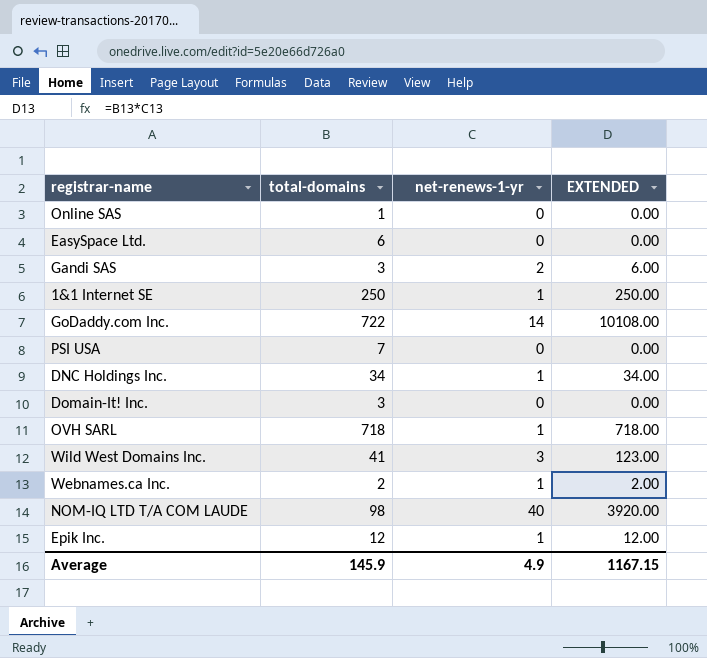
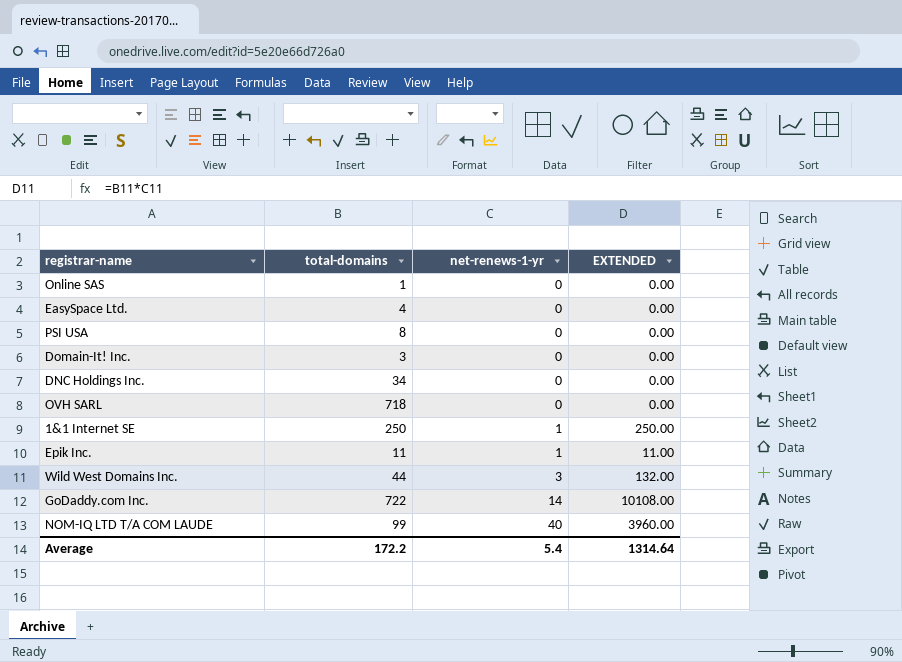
row order: none -> net-renews-1-yr ascending
row Gandi SAS: 3 | 2 | 6.00 -> none
row Webnames.ca Inc.: 2 | 1 | 2.00 -> none
EasySpace Ltd. | total-domains: 6 -> 4
PSI USA | total-domains: 7 -> 8
DNC Holdings Inc. | net-renews-1-yr: 1 -> 0
DNC Holdings Inc. | EXTENDED: 34.00 -> 0.00
OVH SARL | net-renews-1-yr: 1 -> 0
OVH SARL | EXTENDED: 718.00 -> 0.00
Epik Inc. | total-domains: 12 -> 11
Epik Inc. | EXTENDED: 12.00 -> 11.00
Wild West Domains Inc. | total-domains: 41 -> 44
Wild West Domains Inc. | EXTENDED: 123.00 -> 132.00
NOM-IQ LTD T/A COM LAUDE | total-domains: 98 -> 99
NOM-IQ LTD T/A COM LAUDE | EXTENDED: 3920.00 -> 3960.00
Average | total-domains: 145.9 -> 172.2
Average | net-renews-1-yr: 4.9 -> 5.4
Average | EXTENDED: 1167.15 -> 1314.64

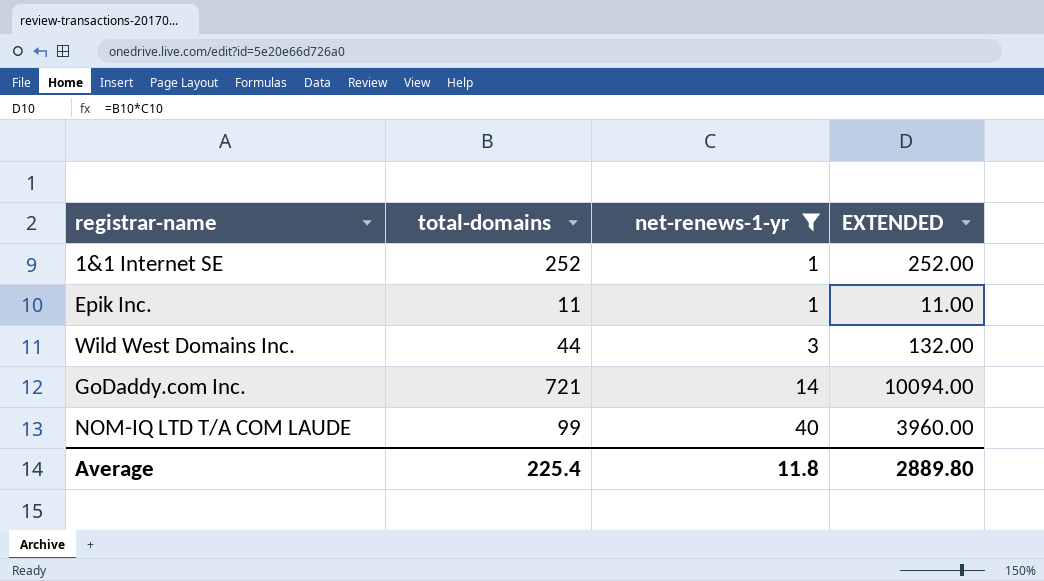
filter: none -> net-renews-1-yr != 0
1&1 Internet SE | total-domains: 250 -> 252
1&1 Internet SE | EXTENDED: 250.00 -> 252.00
GoDaddy.com Inc. | total-domains: 722 -> 721
GoDaddy.com Inc. | EXTENDED: 10108.00 -> 10094.00
Average | total-domains: 172.2 -> 225.4
Average | net-renews-1-yr: 5.4 -> 11.8
Average | EXTENDED: 1314.64 -> 2889.80

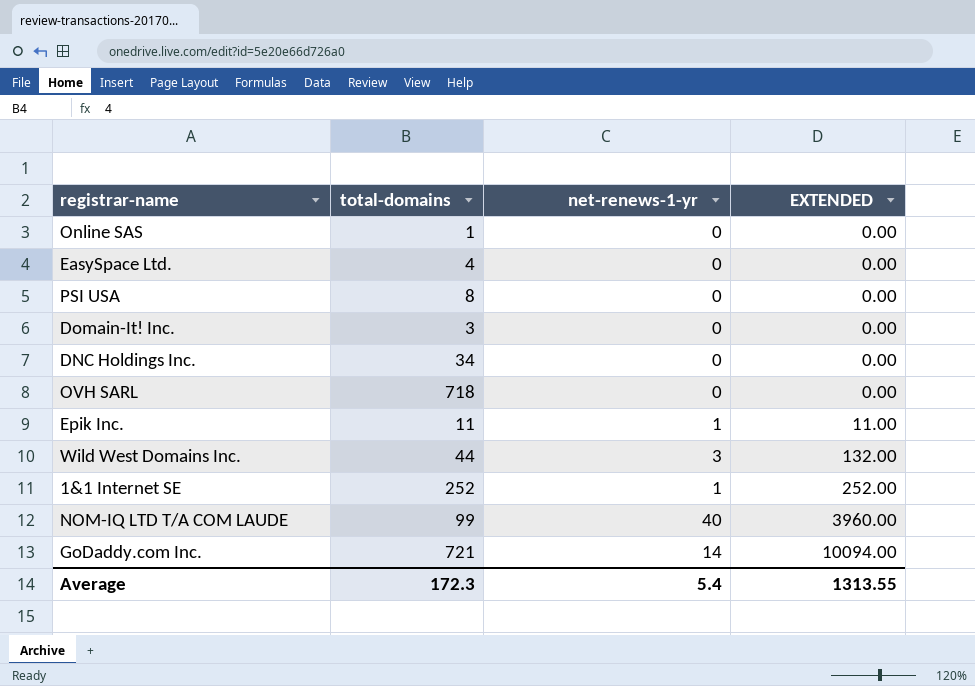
filter: net-renews-1-yr != 0 -> none
row order: net-renews-1-yr ascending -> EXTENDED ascending
Average | total-domains: 225.4 -> 172.3
Average | net-renews-1-yr: 11.8 -> 5.4
Average | EXTENDED: 2889.80 -> 1313.55

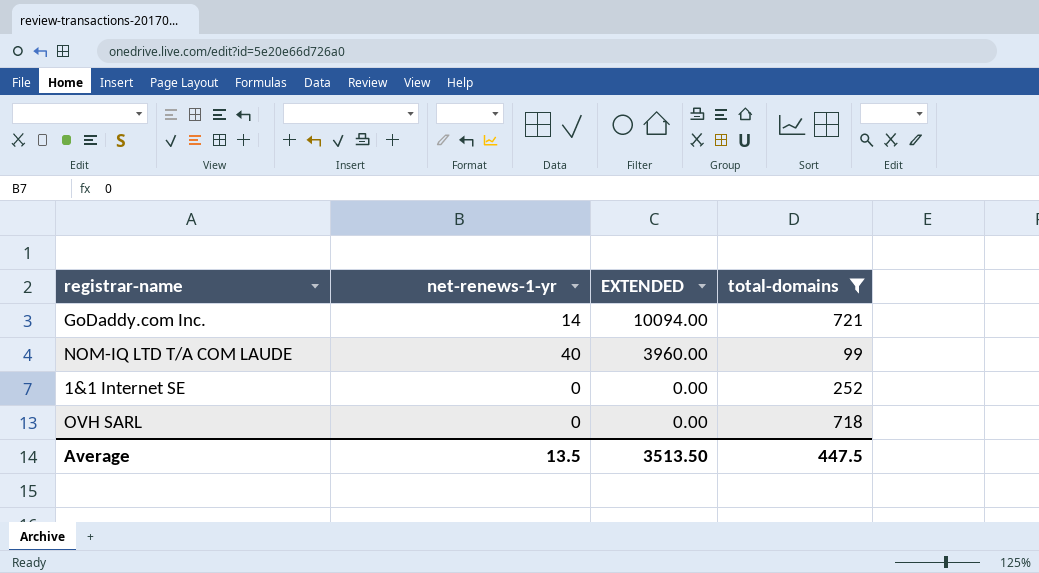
filter: none -> total-domains >= 99
row order: EXTENDED ascending -> EXTENDED descending
column total-domains | position: 2 -> 4
1&1 Internet SE | net-renews-1-yr: 1 -> 0
1&1 Internet SE | EXTENDED: 252.00 -> 0.00
Average | net-renews-1-yr: 5.4 -> 13.5
Average | EXTENDED: 1313.55 -> 3513.50
Average | total-domains: 172.3 -> 447.5

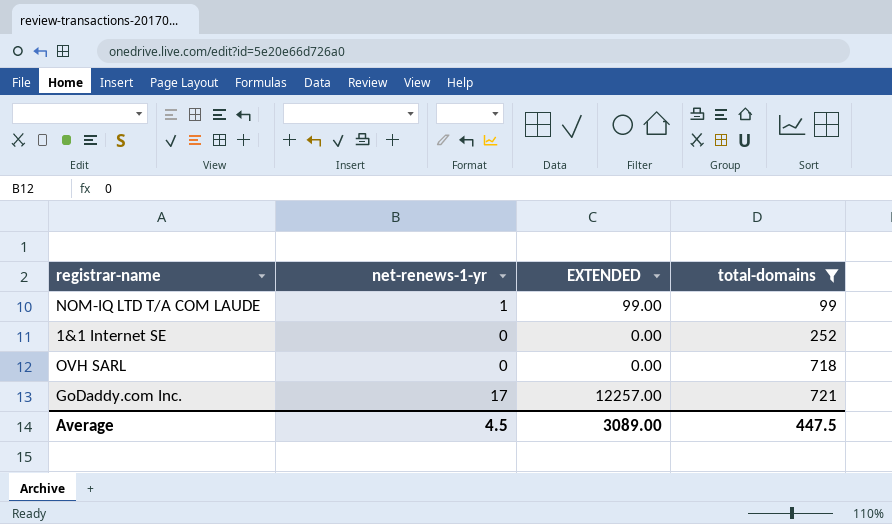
row order: EXTENDED descending -> total-domains ascending
NOM-IQ LTD T/A COM LAUDE | net-renews-1-yr: 40 -> 1
NOM-IQ LTD T/A COM LAUDE | EXTENDED: 3960.00 -> 99.00
GoDaddy.com Inc. | net-renews-1-yr: 14 -> 17
GoDaddy.com Inc. | EXTENDED: 10094.00 -> 12257.00
Average | net-renews-1-yr: 13.5 -> 4.5
Average | EXTENDED: 3513.50 -> 3089.00

